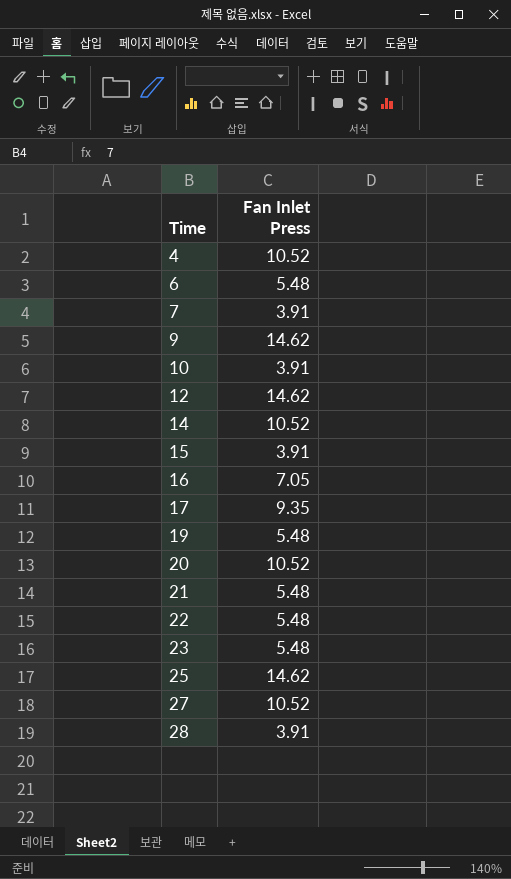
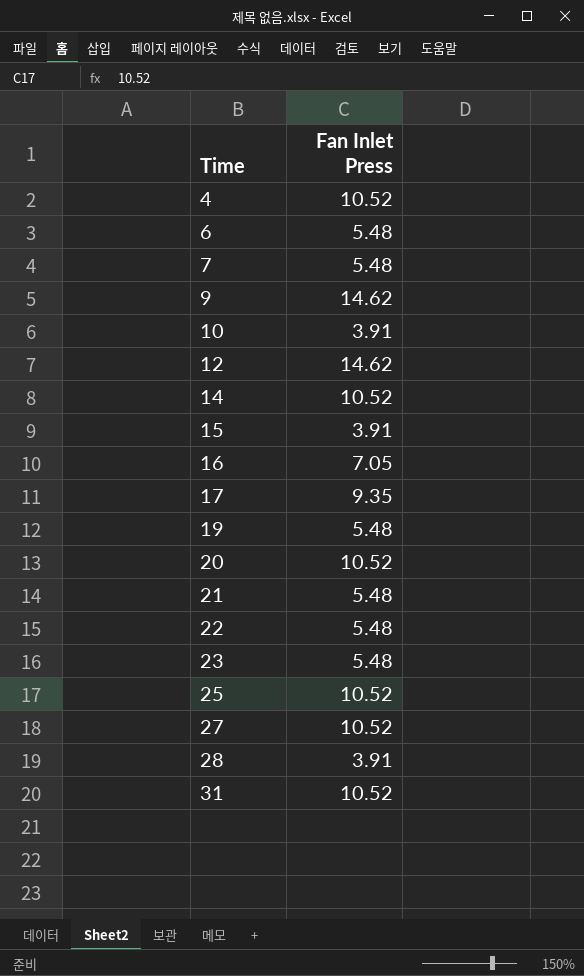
7 | Fan Inlet Press: 3.91 -> 5.48
25 | Fan Inlet Press: 14.62 -> 10.52
row 31: none -> 10.52

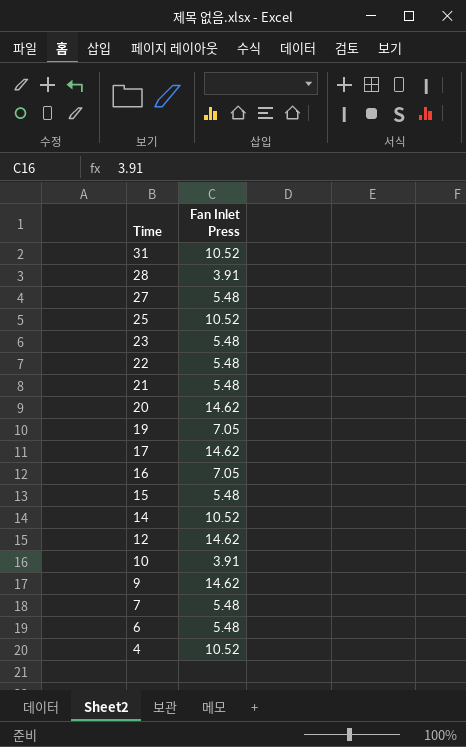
row order: Time ascending -> Time descending
27 | Fan Inlet Press: 10.52 -> 5.48
20 | Fan Inlet Press: 10.52 -> 14.62
19 | Fan Inlet Press: 5.48 -> 7.05
17 | Fan Inlet Press: 9.35 -> 14.62
15 | Fan Inlet Press: 3.91 -> 5.48

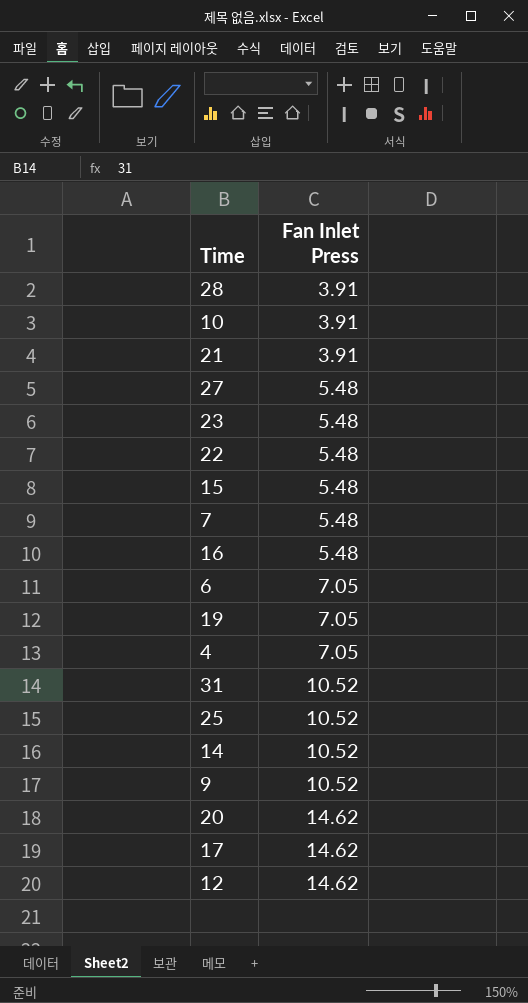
row order: Time descending -> Fan Inlet Press ascending
21 | Fan Inlet Press: 5.48 -> 3.91
16 | Fan Inlet Press: 7.05 -> 5.48
6 | Fan Inlet Press: 5.48 -> 7.05
4 | Fan Inlet Press: 10.52 -> 7.05
9 | Fan Inlet Press: 14.62 -> 10.52

